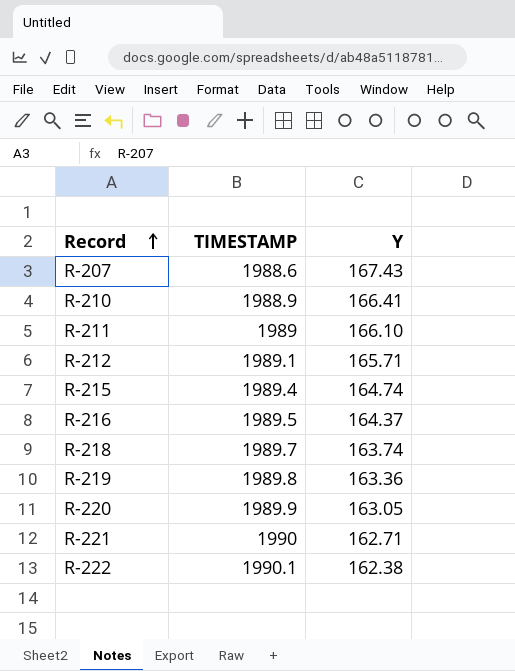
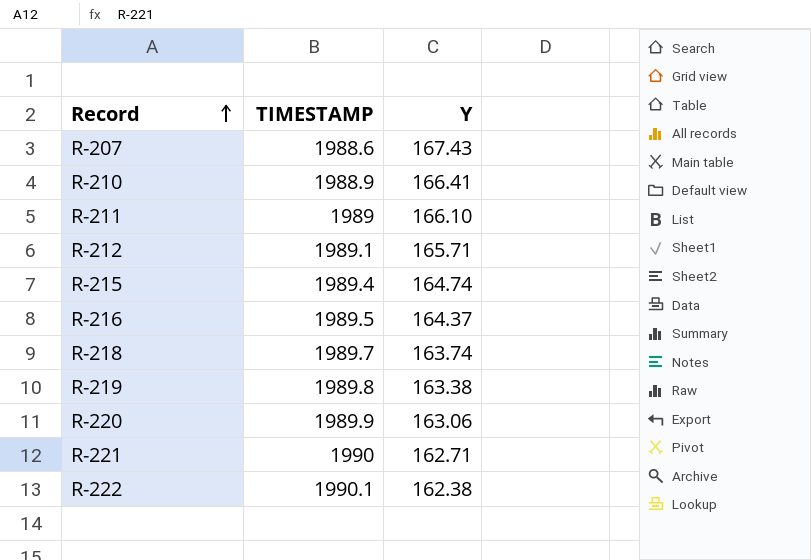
R-219 | Y: 163.36 -> 163.38
R-220 | Y: 163.05 -> 163.06

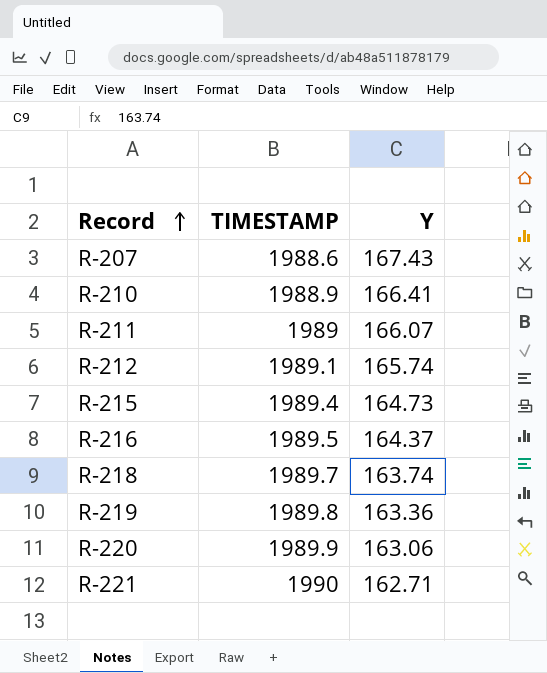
row R-222: 1990.1 | 162.38 -> none
R-211 | Y: 166.10 -> 166.07
R-212 | Y: 165.71 -> 165.74
R-215 | Y: 164.74 -> 164.73
R-219 | Y: 163.38 -> 163.36

